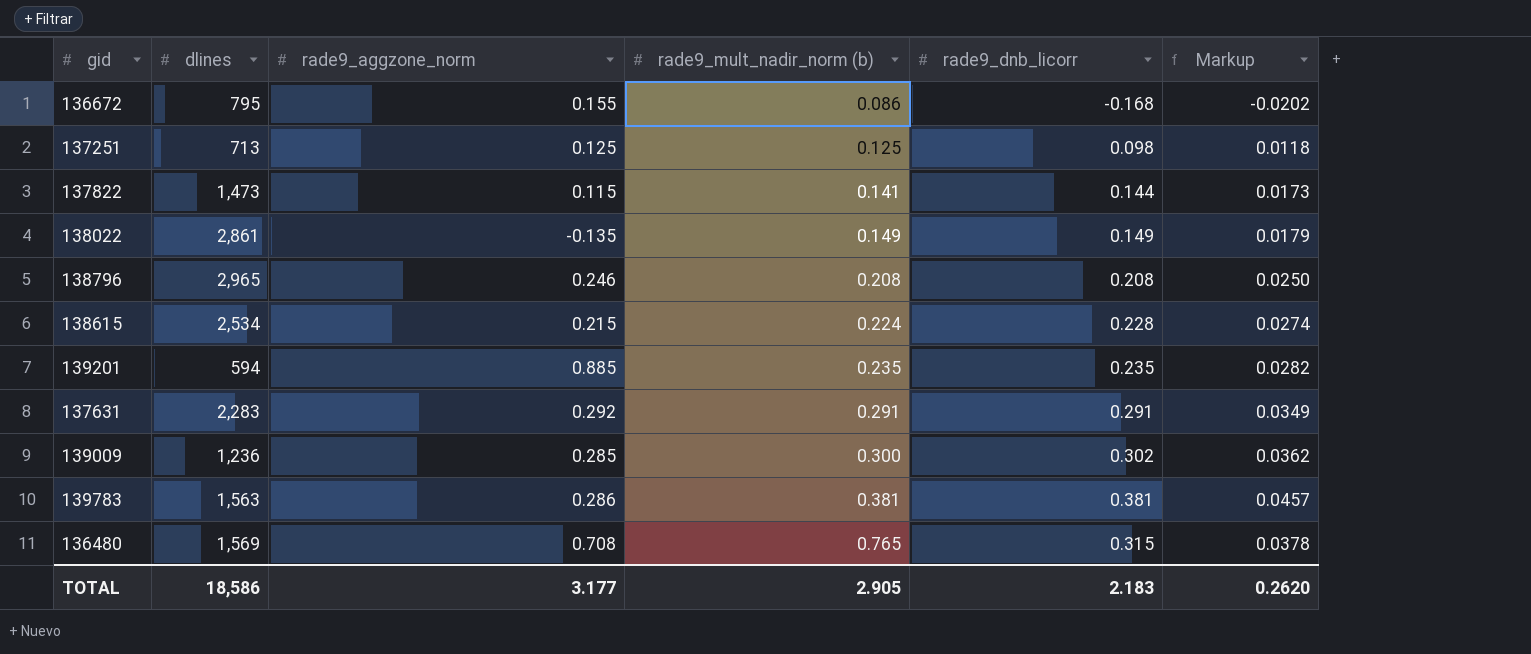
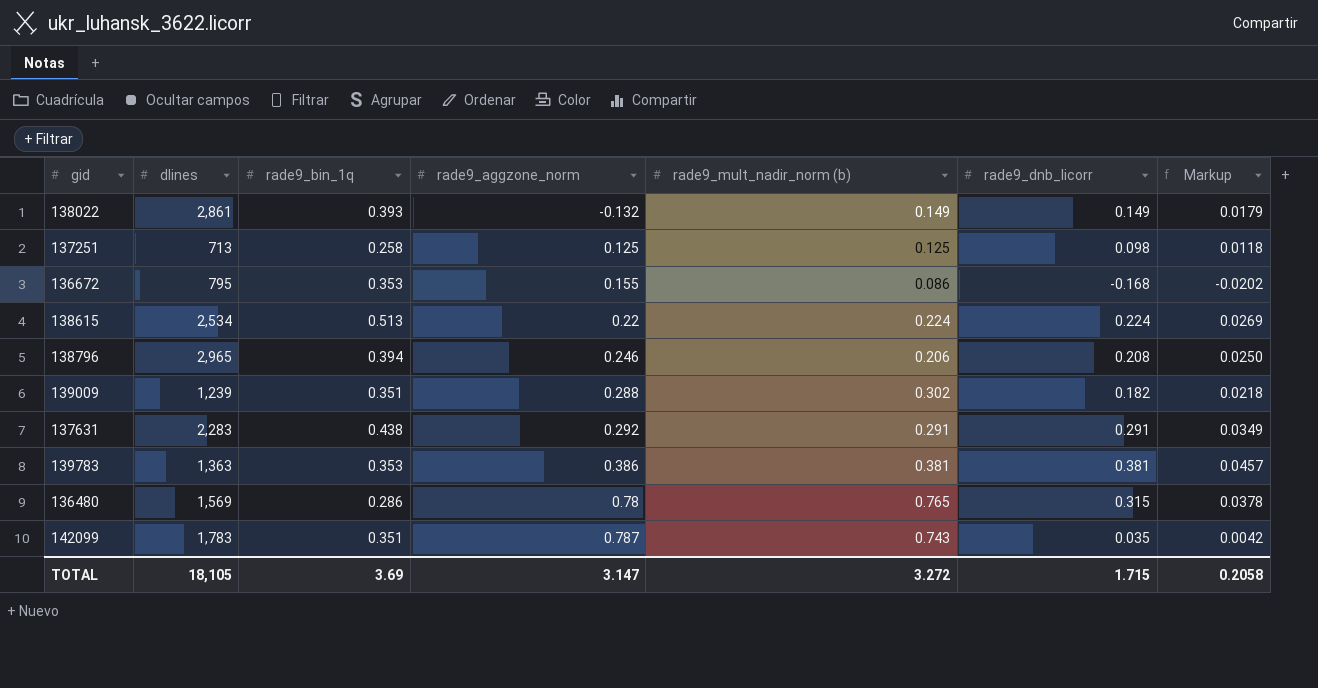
row order: rade9_mult_nadir_norm (b) ascending -> rade9_aggzone_norm ascending
column rade9_bin_1q | position: none -> 3
row 137822: 1,473 | 0.115 | 0.141 | 0.144 | 0.0173 -> none
row 139201: 594 | 0.885 | 0.235 | 0.235 | 0.0282 -> none
138022 | rade9_aggzone_norm: -0.135 -> -0.132
138615 | rade9_aggzone_norm: 0.215 -> 0.22
138615 | rade9_dnb_licorr: 0.228 -> 0.224
138615 | Markup: 0.0274 -> 0.0269
138796 | rade9_mult_nadir_norm (b): 0.208 -> 0.206
139009 | dlines: 1,236 -> 1,239
139009 | rade9_aggzone_norm: 0.285 -> 0.288
139009 | rade9_mult_nadir_norm (b): 0.300 -> 0.302
139009 | rade9_dnb_licorr: 0.302 -> 0.182
139009 | Markup: 0.0362 -> 0.0218
139783 | dlines: 1,563 -> 1,363
139783 | rade9_aggzone_norm: 0.286 -> 0.386
136480 | rade9_aggzone_norm: 0.708 -> 0.78
row 142099: none -> 1,783 | 0.351 | 0.787 | 0.743 | 0.035 | 0.0042
TOTAL | dlines: 18,586 -> 18,105
TOTAL | rade9_aggzone_norm: 3.177 -> 3.147
TOTAL | rade9_mult_nadir_norm (b): 2.905 -> 3.272
TOTAL | rade9_dnb_licorr: 2.183 -> 1.715
TOTAL | Markup: 0.2620 -> 0.2058

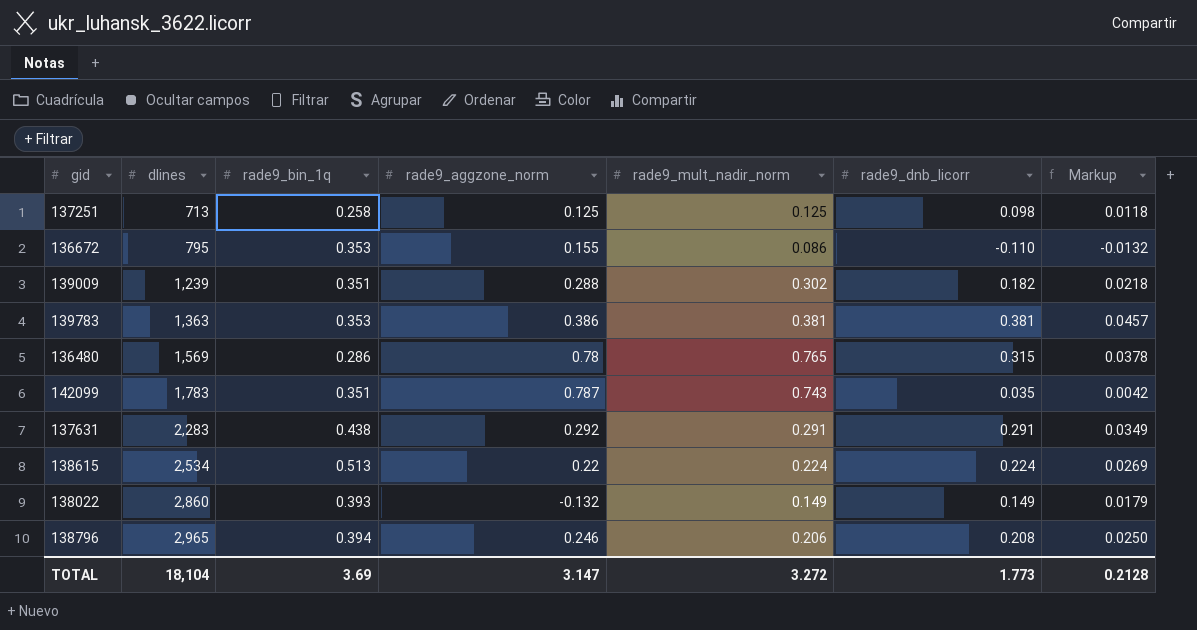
row order: rade9_aggzone_norm ascending -> dlines ascending
column name: rade9_mult_nadir_norm (b) -> rade9_mult_nadir_norm
136672 | rade9_dnb_licorr: -0.168 -> -0.110
136672 | Markup: -0.0202 -> -0.0132
138022 | dlines: 2,861 -> 2,860
TOTAL | dlines: 18,105 -> 18,104
TOTAL | rade9_dnb_licorr: 1.715 -> 1.773
TOTAL | Markup: 0.2058 -> 0.2128

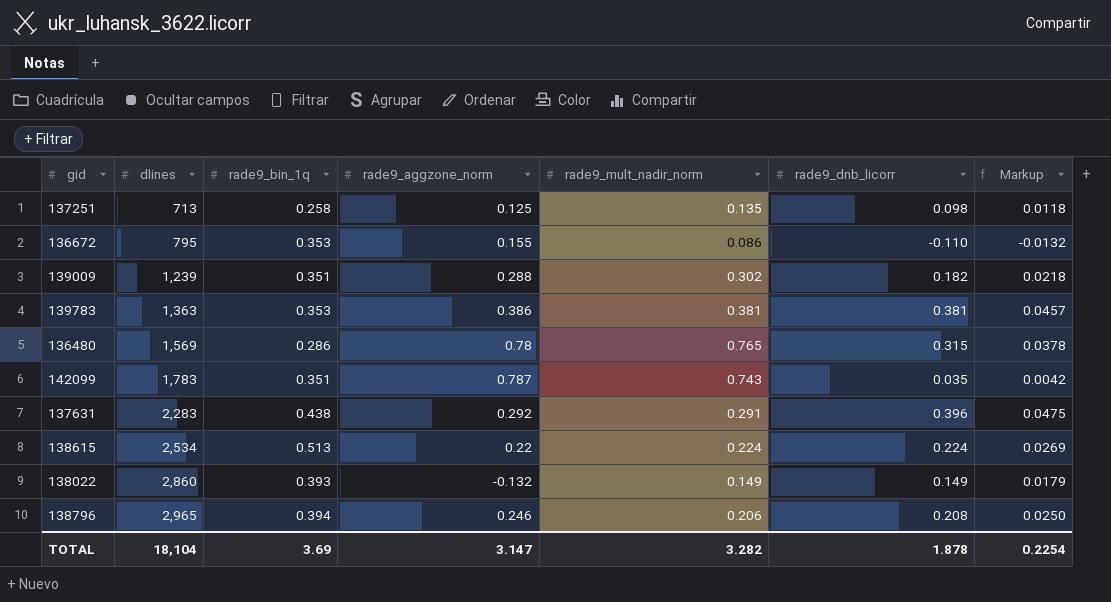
137251 | rade9_mult_nadir_norm: 0.125 -> 0.135
137631 | rade9_dnb_licorr: 0.291 -> 0.396
137631 | Markup: 0.0349 -> 0.0475
TOTAL | rade9_mult_nadir_norm: 3.272 -> 3.282
TOTAL | rade9_dnb_licorr: 1.773 -> 1.878
TOTAL | Markup: 0.2128 -> 0.2254

